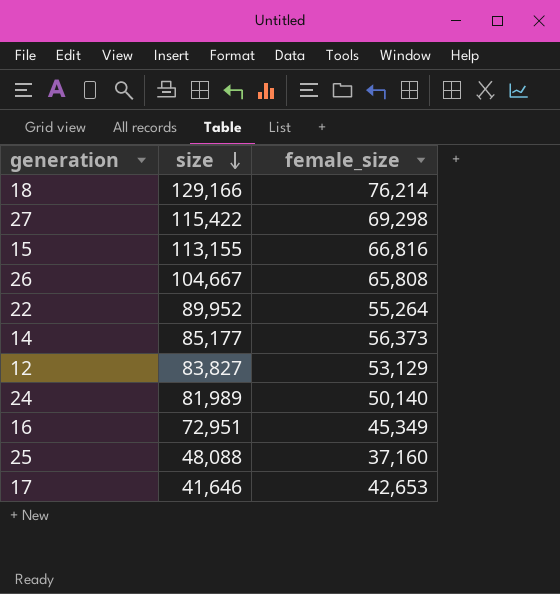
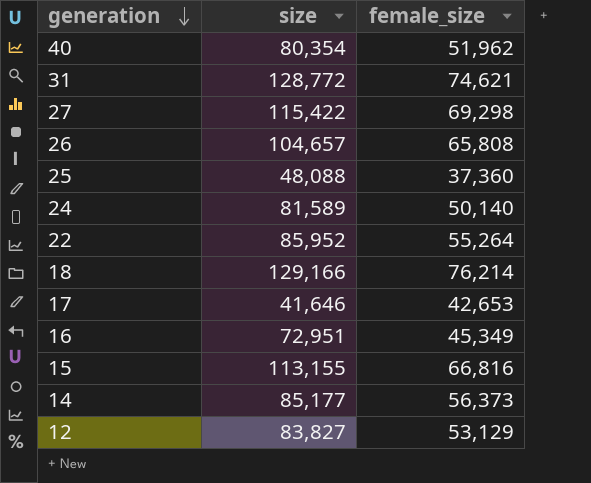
row order: size descending -> generation descending
row 40: none -> 80,354 | 51,962
row 31: none -> 128,772 | 74,621
26 | size: 104,667 -> 104,657
25 | female_size: 37,160 -> 37,360
24 | size: 81,989 -> 81,589
22 | size: 89,952 -> 85,952

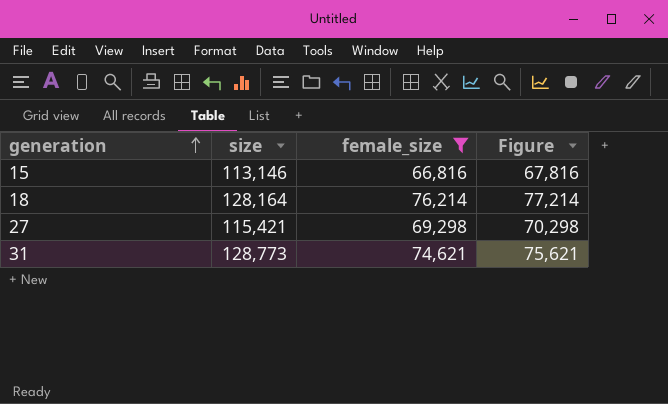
filter: none -> female_size >= 66,816
row order: generation descending -> generation ascending
column Figure | formula: none -> [female_size] + 1000
15 | size: 113,155 -> 113,146
18 | size: 129,166 -> 128,164
27 | size: 115,422 -> 115,421
31 | size: 128,772 -> 128,773

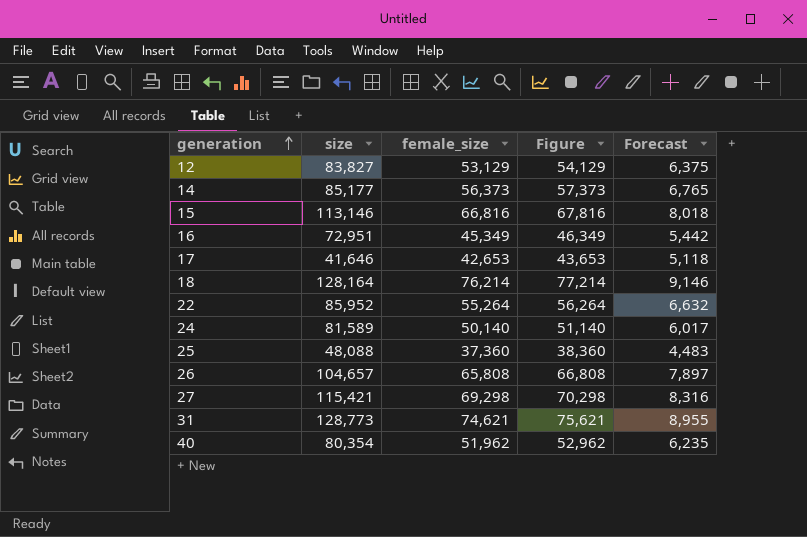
filter: female_size >= 66,816 -> none
column Forecast | formula: none -> [female_size] * 0.12

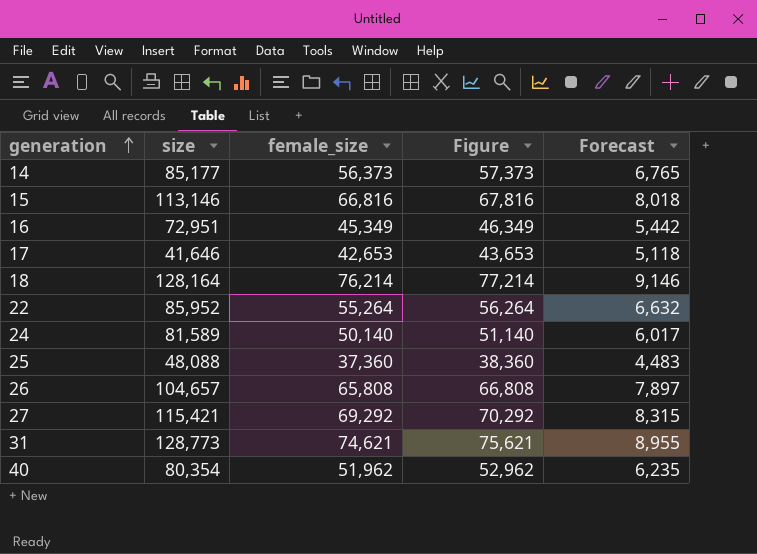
row 12: 83,827 | 53,129 | 54,129 | 6,375 -> none
27 | female_size: 69,298 -> 69,292
27 | Figure: 70,298 -> 70,292
27 | Forecast: 8,316 -> 8,315

